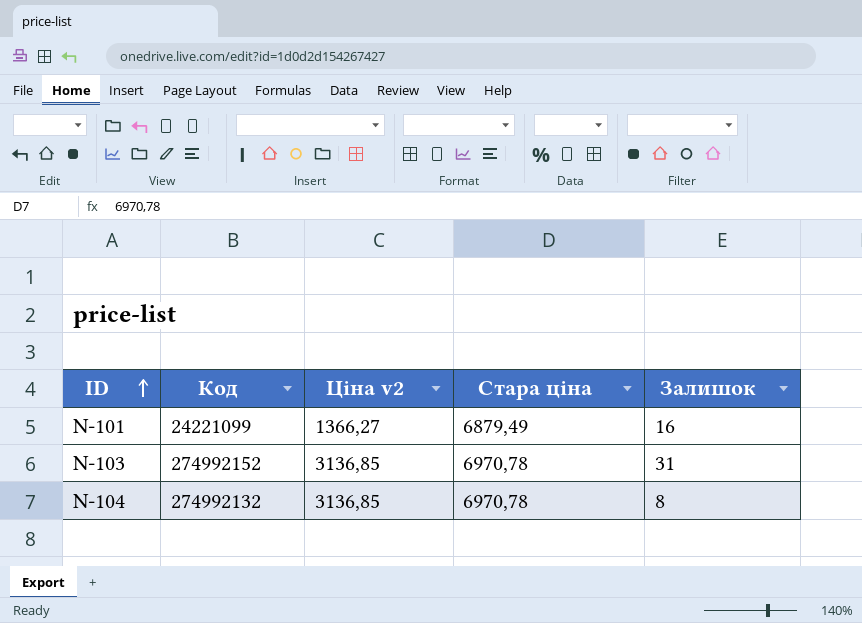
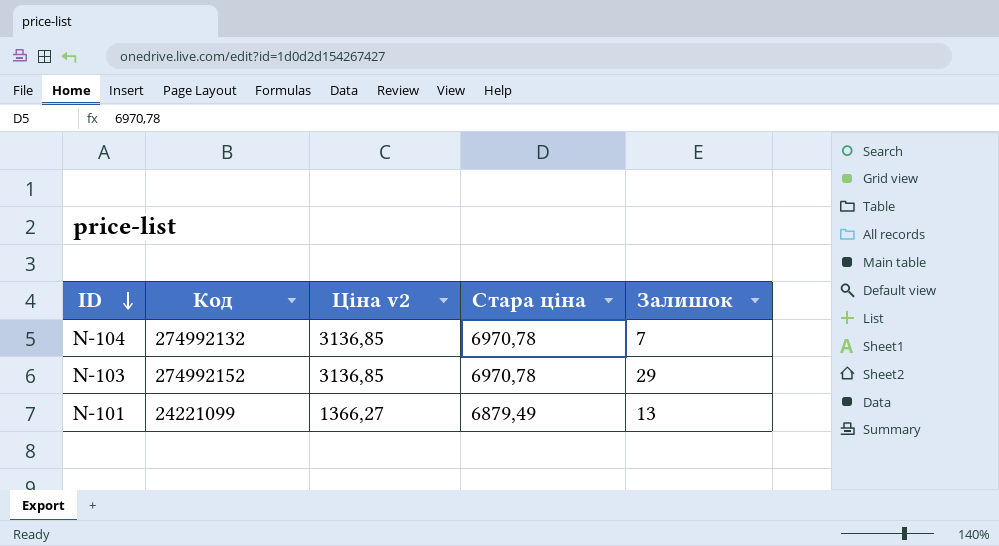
row order: ID ascending -> ID descending
N-104 | Залишок: 8 -> 7
N-103 | Залишок: 31 -> 29
N-101 | Залишок: 16 -> 13

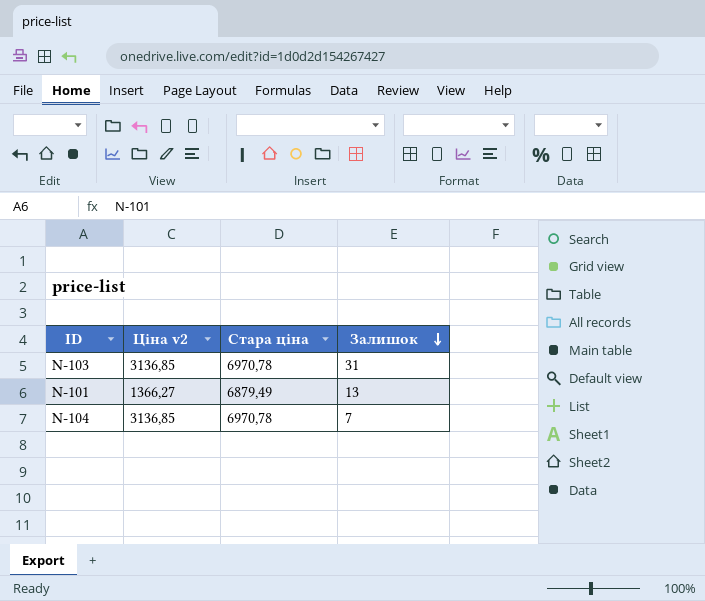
row order: ID descending -> Залишок descending
column Код | position: 2 -> none
N-103 | Залишок: 29 -> 31

